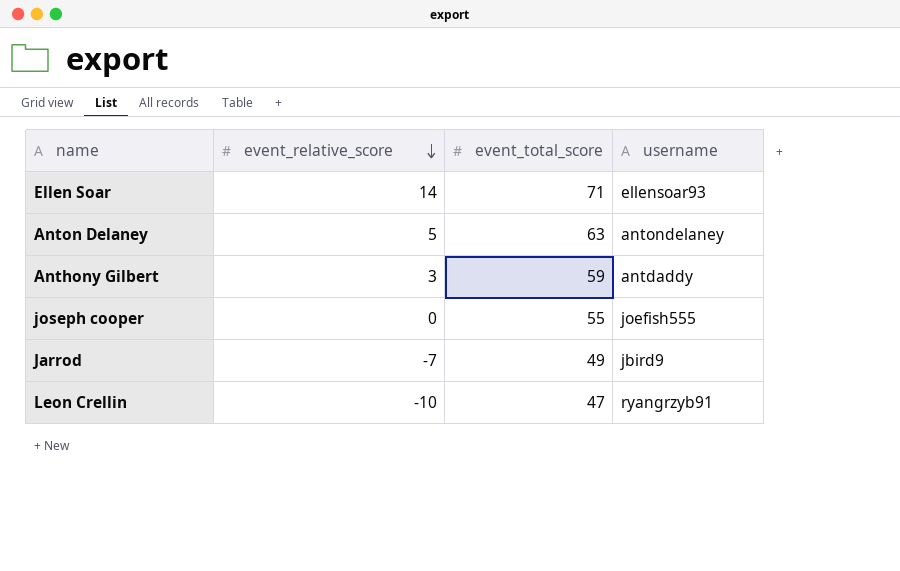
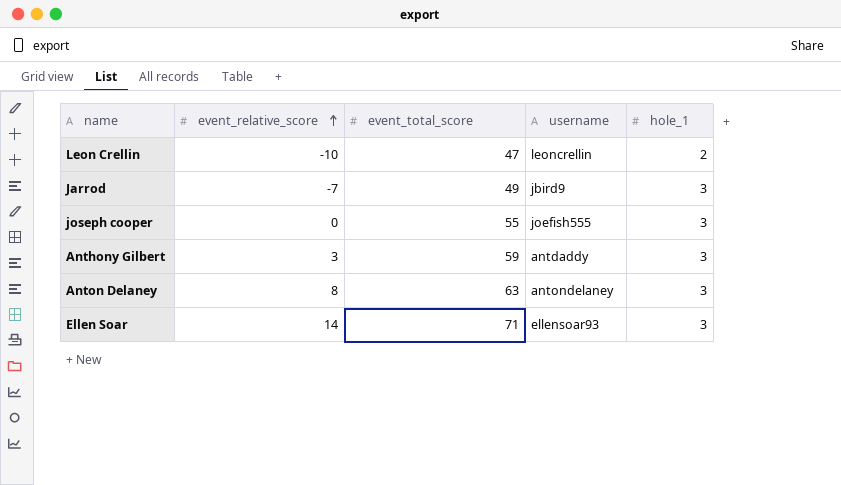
row order: event_relative_score descending -> event_relative_score ascending
column hole_1 | position: none -> 5
Leon Crellin | username: ryangrzyb91 -> leoncrellin
Anton Delaney | event_relative_score: 5 -> 8

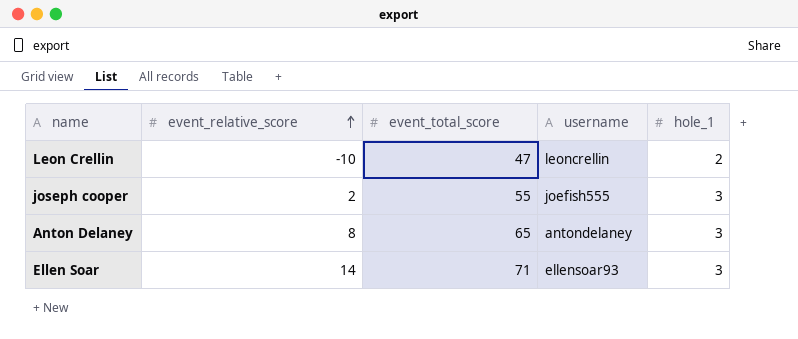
row Jarrod: -7 | 49 | jbird9 | 3 -> none
row Anthony Gilbert: 3 | 59 | antdaddy | 3 -> none
joseph cooper | event_relative_score: 0 -> 2
Anton Delaney | event_total_score: 63 -> 65

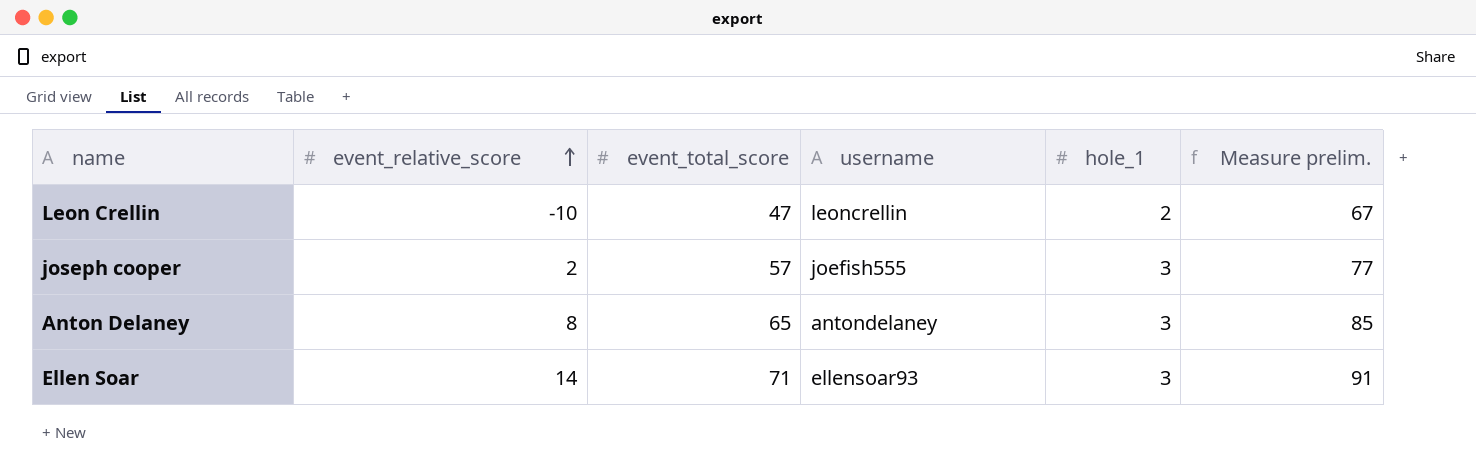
column Measure prelim. | formula: none -> [event_total_score] + 20
joseph cooper | event_total_score: 55 -> 57

